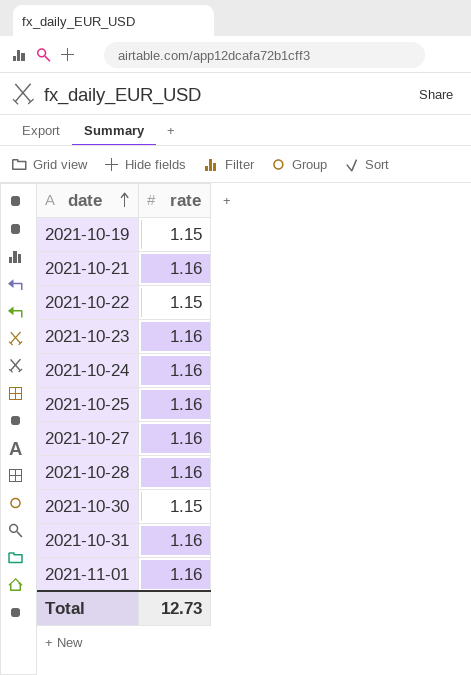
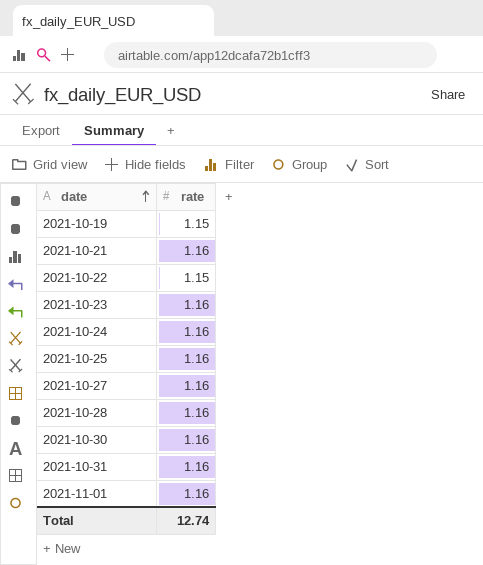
2021-10-30 | rate: 1.15 -> 1.16
Total | rate: 12.73 -> 12.74

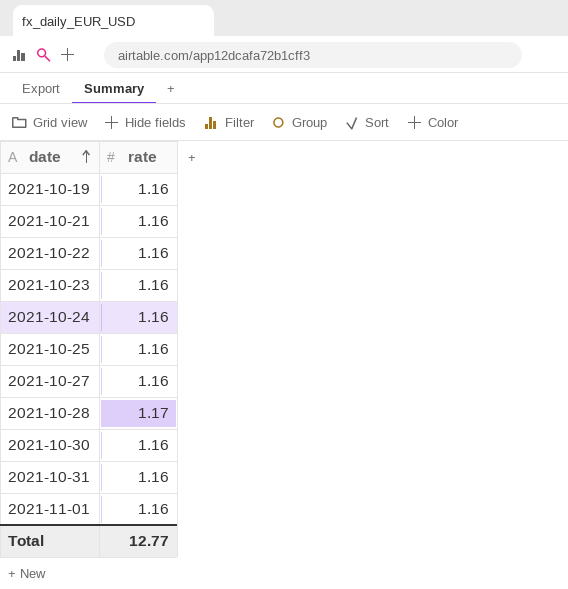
2021-10-19 | rate: 1.15 -> 1.16
2021-10-22 | rate: 1.15 -> 1.16
2021-10-28 | rate: 1.16 -> 1.17
Total | rate: 12.74 -> 12.77

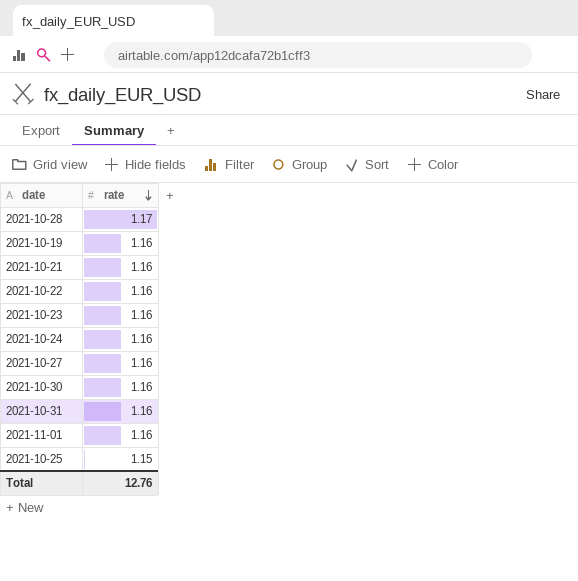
row order: date ascending -> rate descending
2021-10-25 | rate: 1.16 -> 1.15
Total | rate: 12.77 -> 12.76

